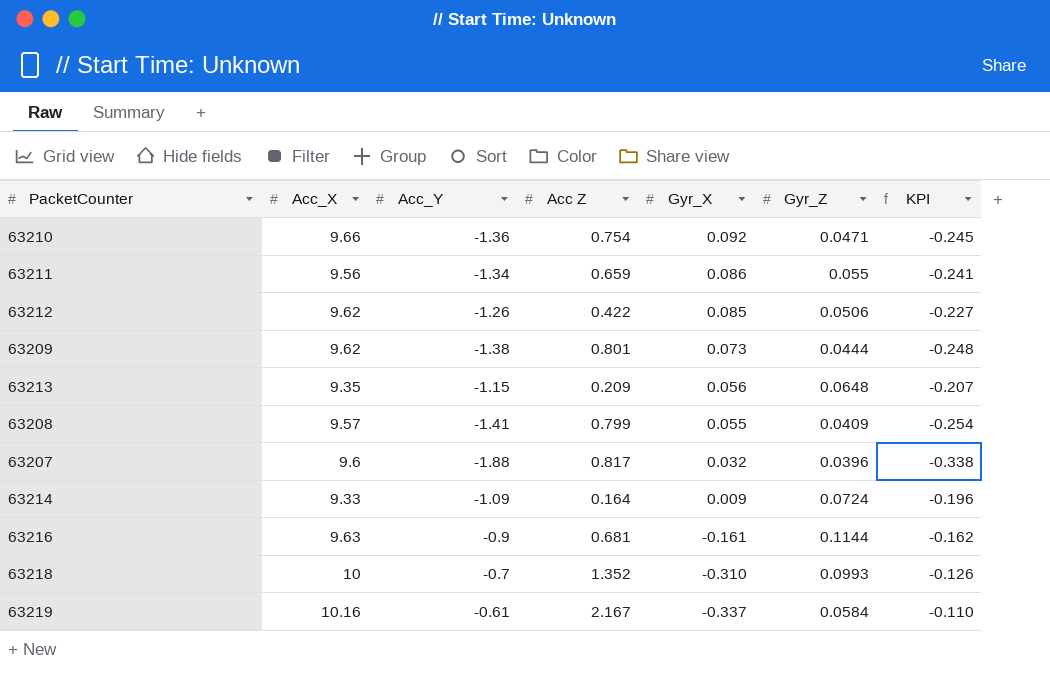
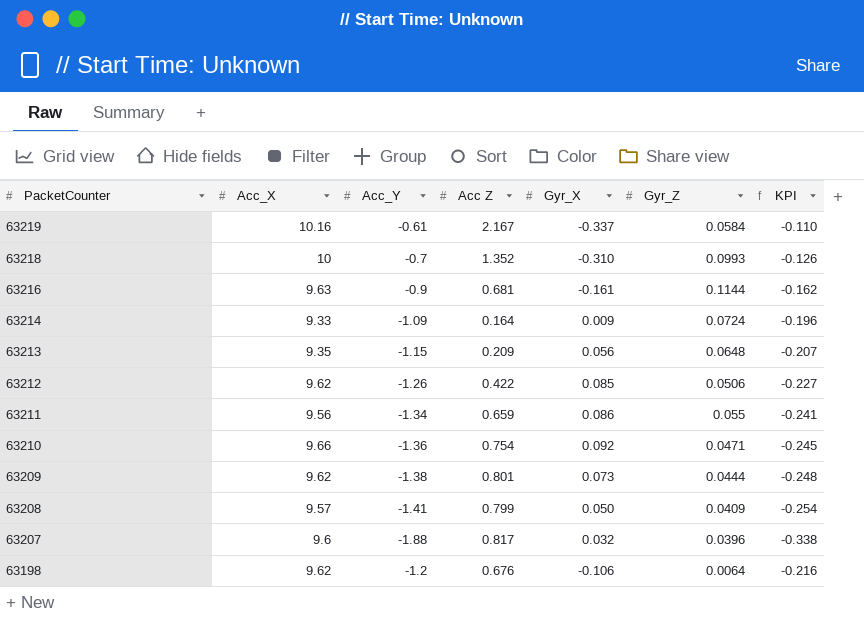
row order: Gyr_X descending -> PacketCounter descending
63208 | Gyr_X: 0.055 -> 0.050
row 63198: none -> 9.62 | -1.2 | 0.676 | -0.106 | 0.0064 | -0.216

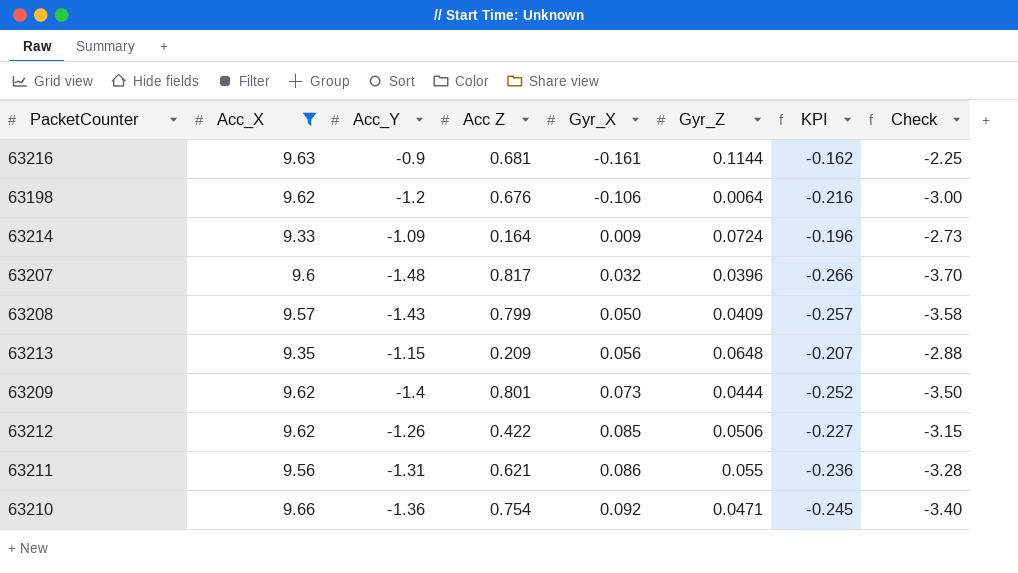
filter: none -> Acc_X <= 9.66
row order: PacketCounter descending -> Gyr_X ascending
column Check | formula: none -> [Acc_Y] * 2.5
63207 | Acc_Y: -1.88 -> -1.48
63207 | KPI: -0.338 -> -0.266
63208 | Acc_Y: -1.41 -> -1.43
63208 | KPI: -0.254 -> -0.257
63209 | Acc_Y: -1.38 -> -1.4
63209 | KPI: -0.248 -> -0.252
63211 | Acc_Y: -1.34 -> -1.31
63211 | Acc Z: 0.659 -> 0.621
63211 | KPI: -0.241 -> -0.236

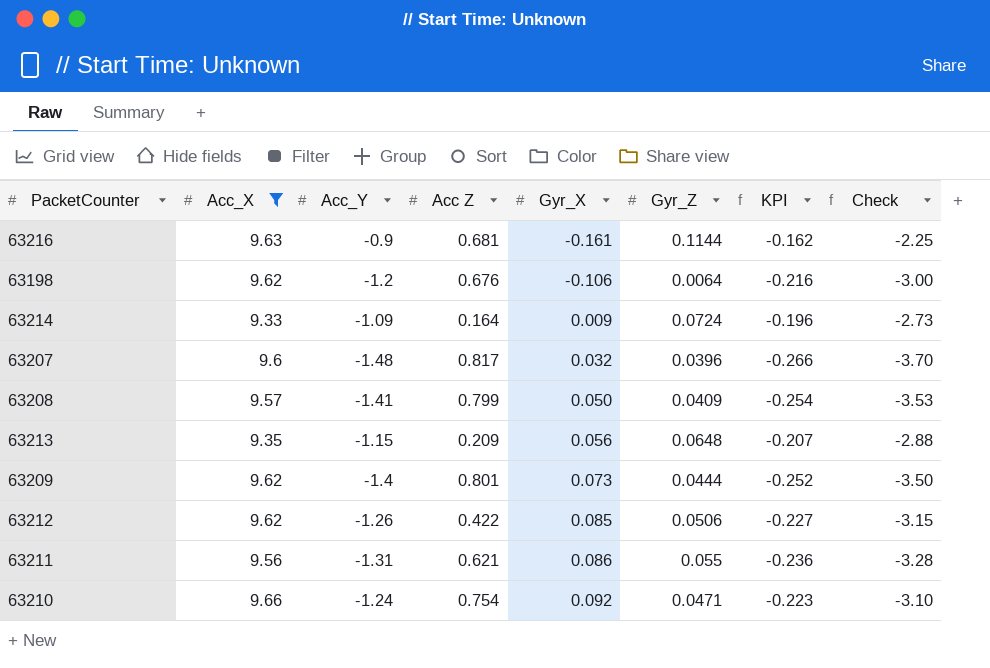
63208 | Acc_Y: -1.43 -> -1.41
63208 | KPI: -0.257 -> -0.254
63208 | Check: -3.58 -> -3.53
63210 | Acc_Y: -1.36 -> -1.24
63210 | KPI: -0.245 -> -0.223
63210 | Check: -3.40 -> -3.10

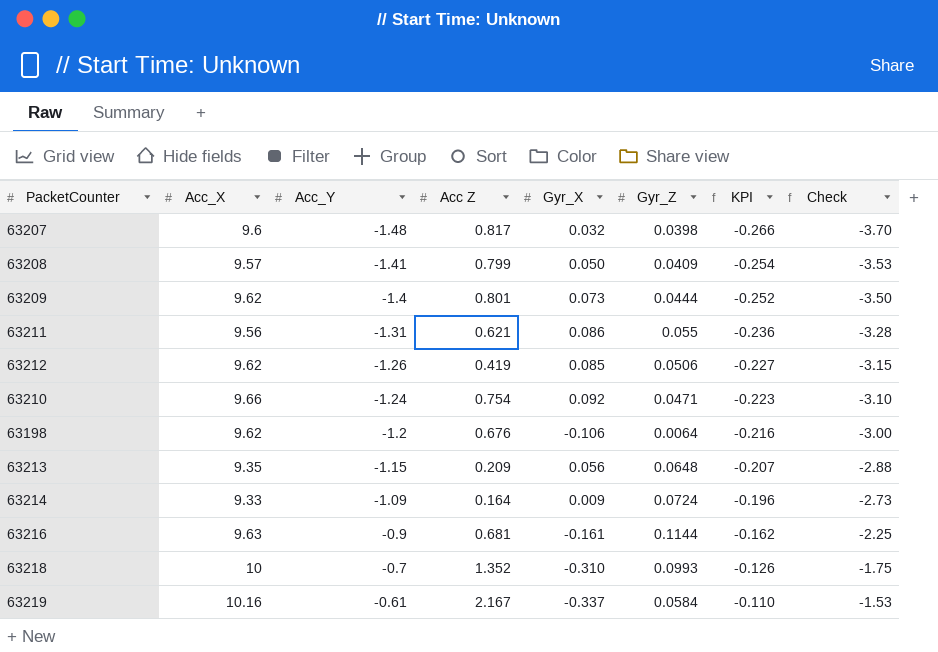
filter: Acc_X <= 9.66 -> none
row order: Gyr_X ascending -> Acc_Y ascending
63207 | Gyr_Z: 0.0396 -> 0.0398
63212 | Acc Z: 0.422 -> 0.419

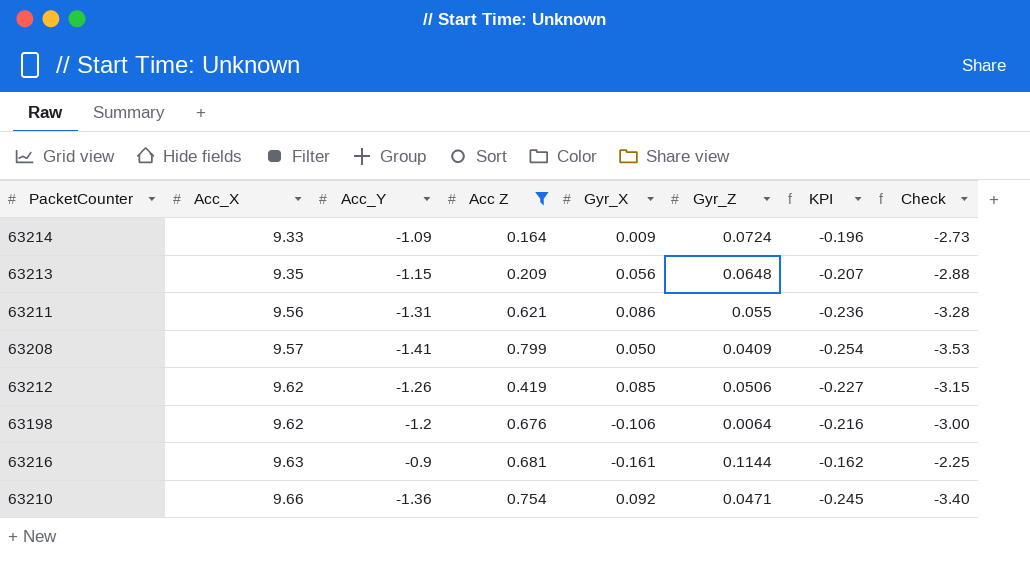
filter: none -> Acc Z <= 0.799
row order: Acc_Y ascending -> Acc_X ascending
63210 | Acc_Y: -1.24 -> -1.36
63210 | KPI: -0.223 -> -0.245
63210 | Check: -3.10 -> -3.40

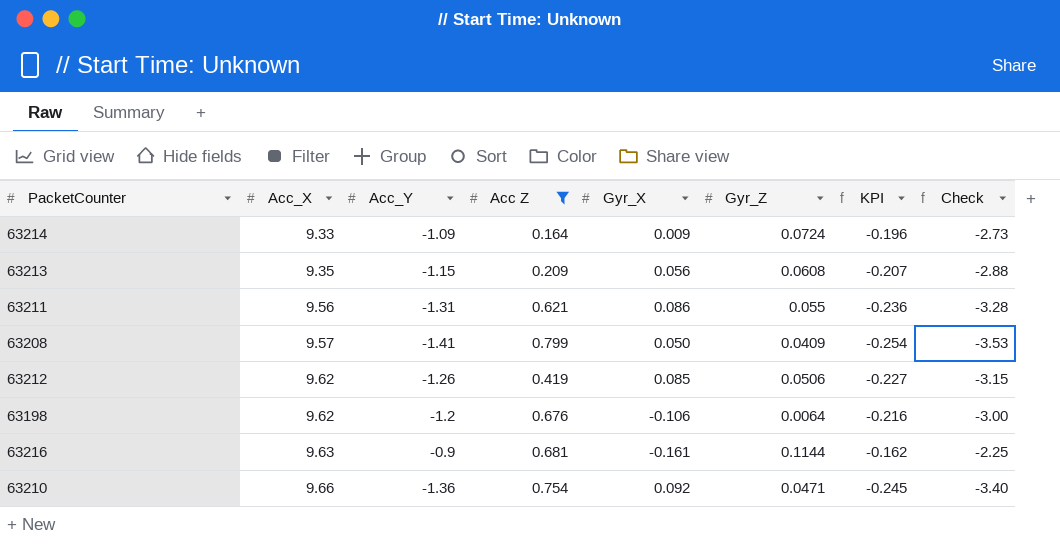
63213 | Gyr_Z: 0.0648 -> 0.0608

